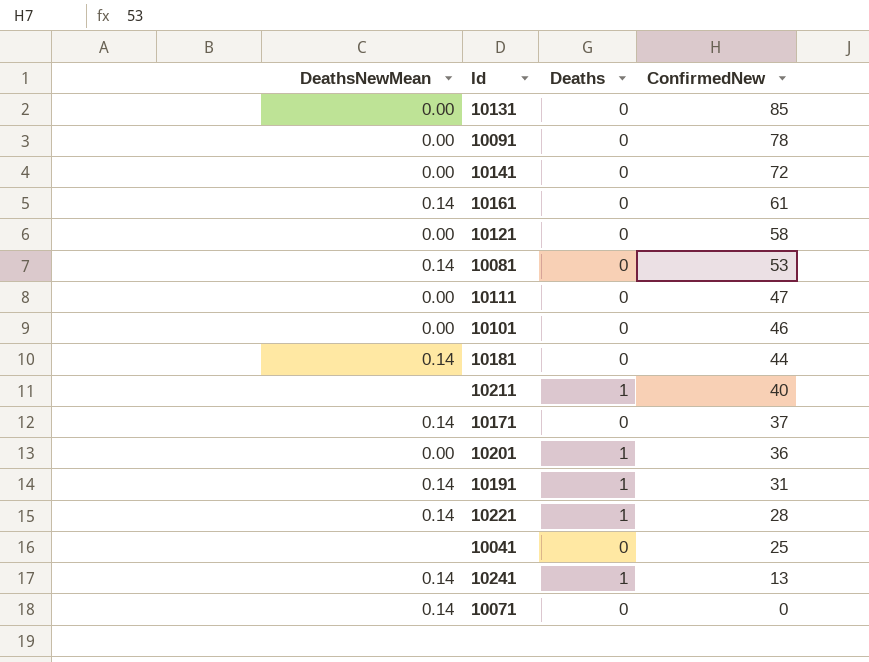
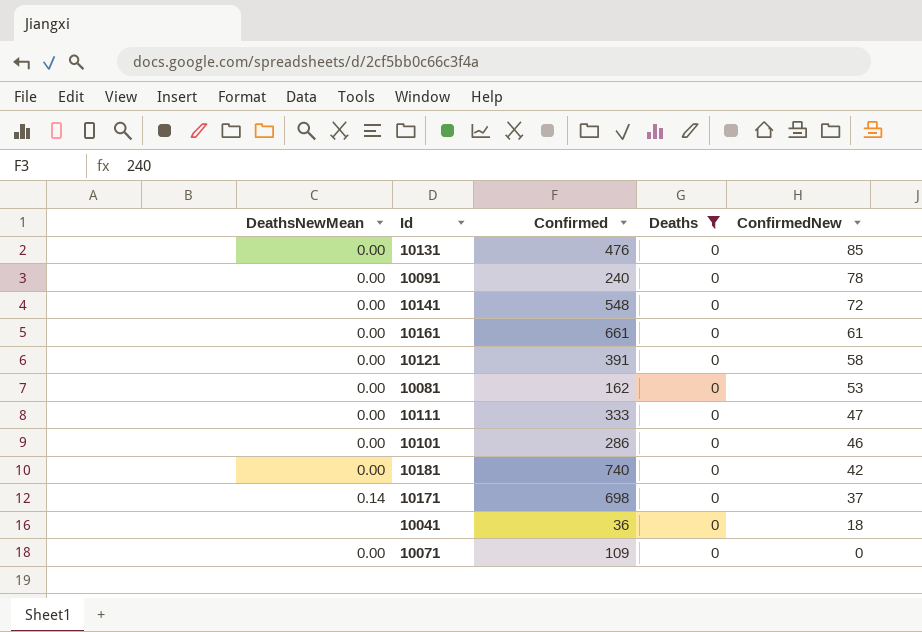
filter: none -> Deaths = 0
column Confirmed | position: none -> 3
10161 | DeathsNewMean: 0.14 -> 0.00
10081 | DeathsNewMean: 0.14 -> 0.00
10181 | DeathsNewMean: 0.14 -> 0.00
10181 | ConfirmedNew: 44 -> 42
10041 | ConfirmedNew: 25 -> 18
10071 | DeathsNewMean: 0.14 -> 0.00

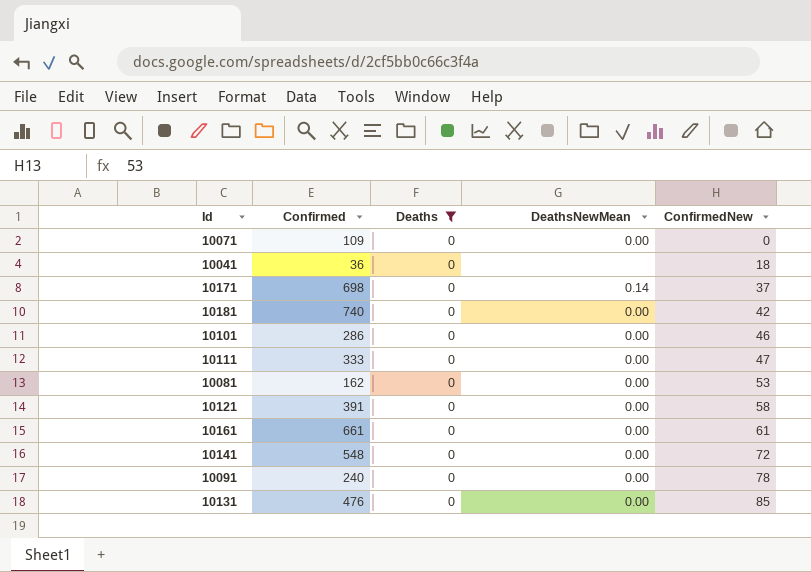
row order: ConfirmedNew descending -> ConfirmedNew ascending
column DeathsNewMean | position: 1 -> 4

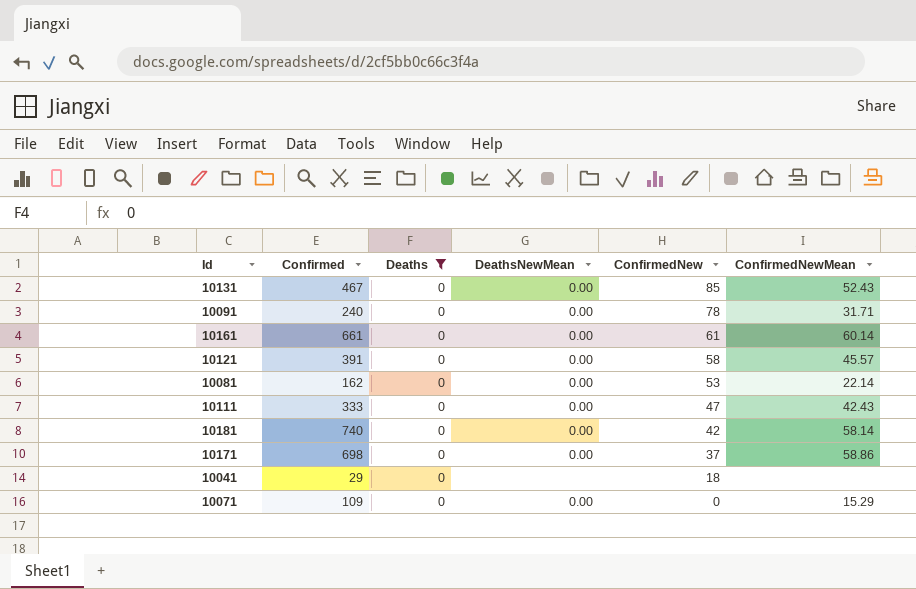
row order: ConfirmedNew ascending -> ConfirmedNew descending
column ConfirmedNewMean | position: none -> 6
row 10101: 286 | 0 | 0.00 | 46 -> none
row 10141: 548 | 0 | 0.00 | 72 -> none
10131 | Confirmed: 476 -> 467
10171 | DeathsNewMean: 0.14 -> 0.00
10041 | Confirmed: 36 -> 29

